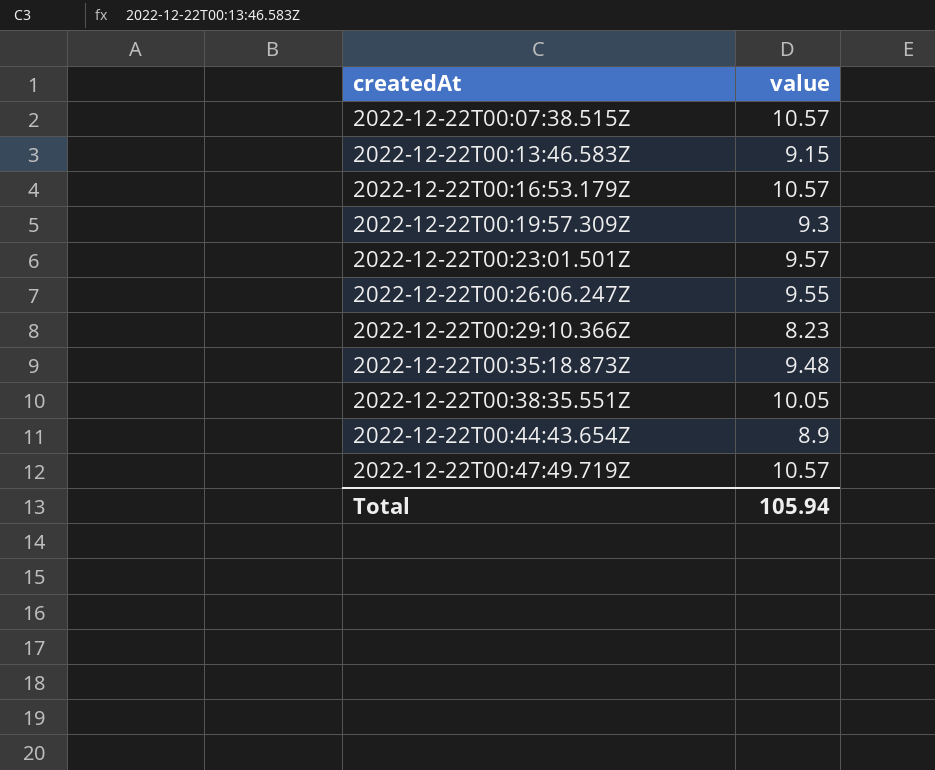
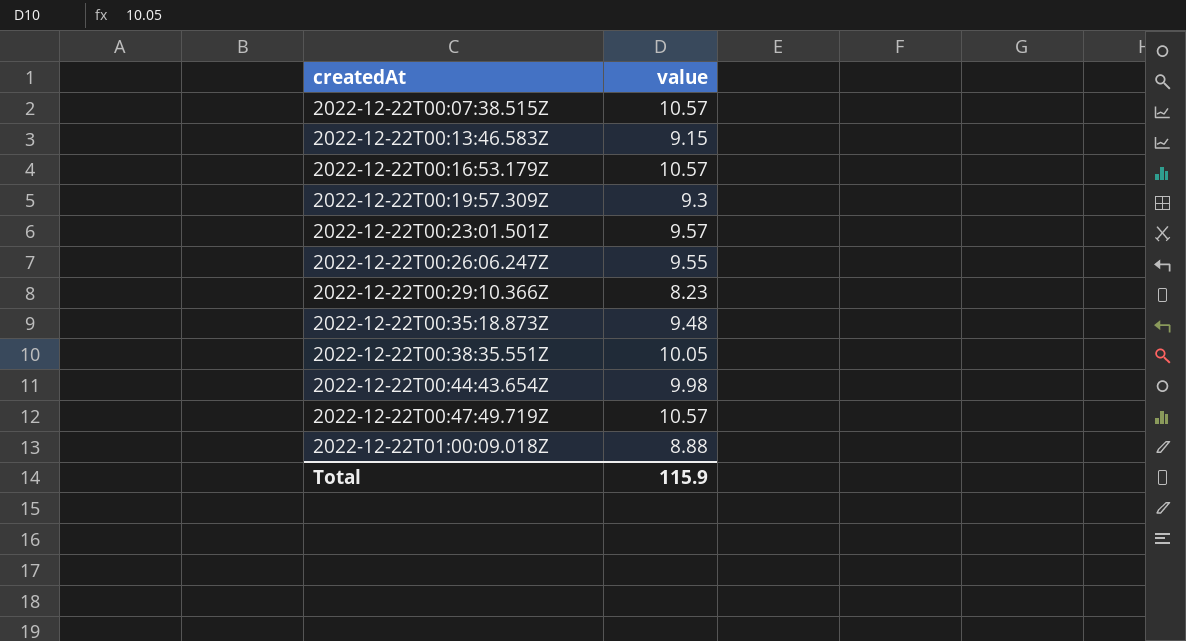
2022-12-22T00:44:43.654Z | value: 8.9 -> 9.98
row 2022-12-22T01:00:09.018Z: none -> 8.88
Total | value: 105.94 -> 115.9

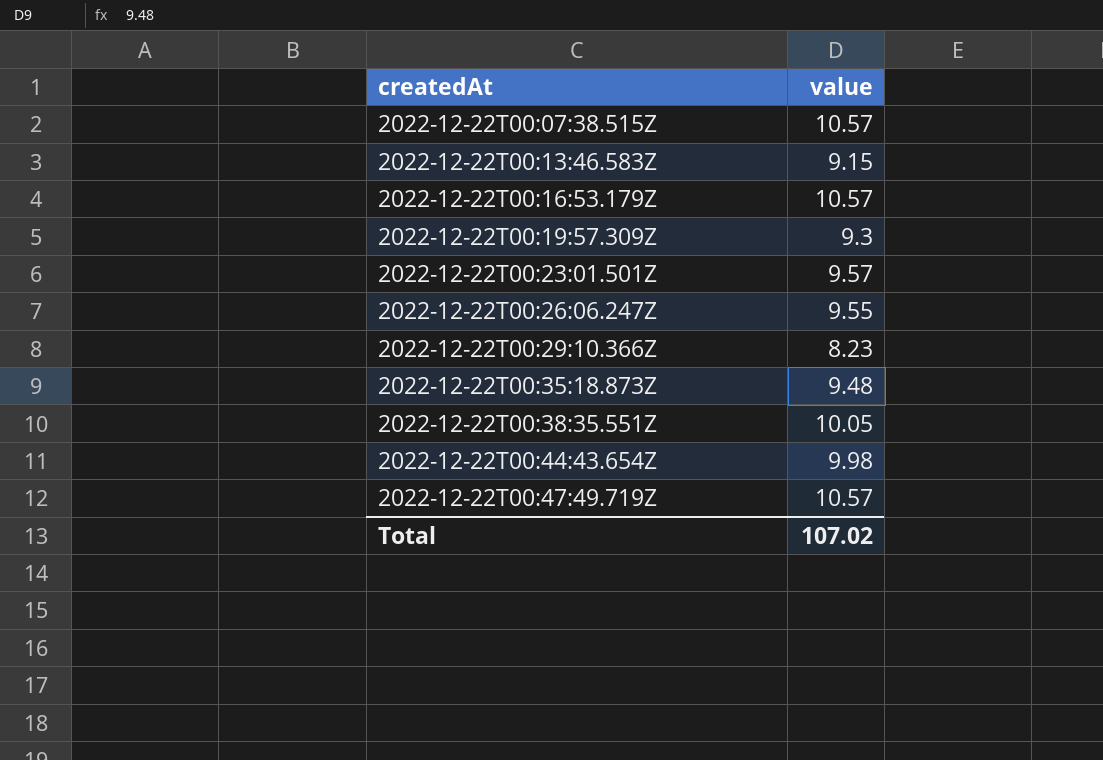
row 2022-12-22T01:00:09.018Z: 8.88 -> none
Total | value: 115.9 -> 107.02

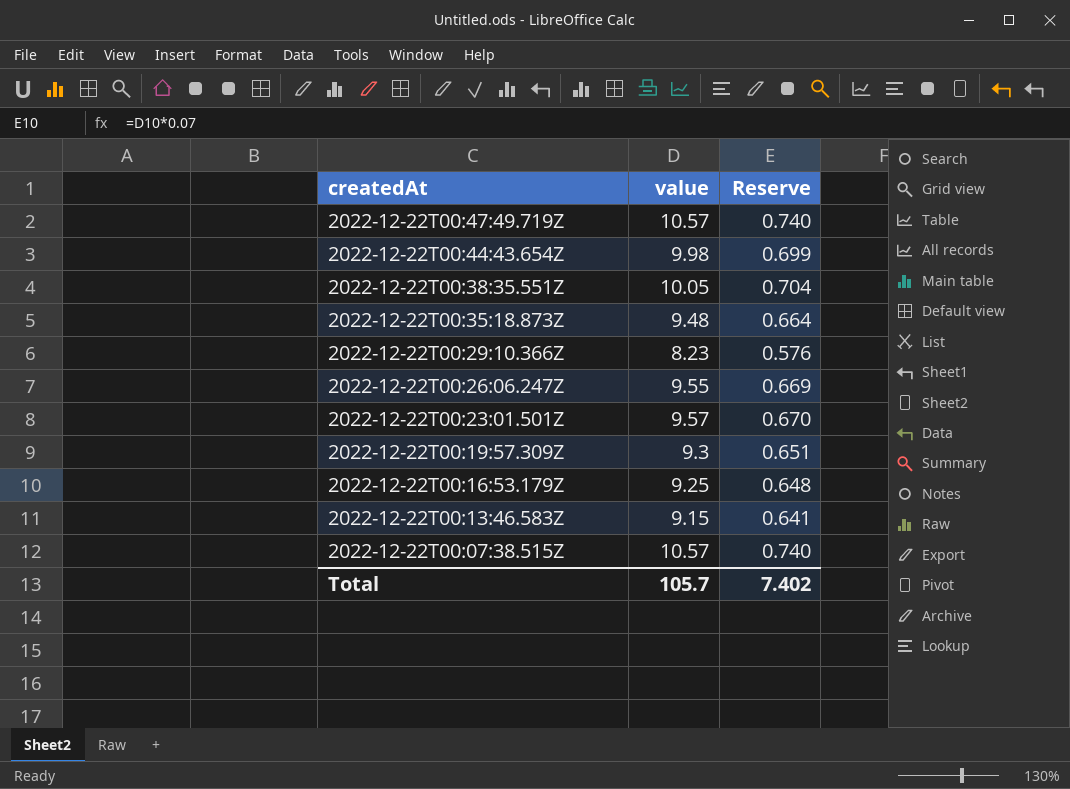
row order: createdAt ascending -> createdAt descending
column Reserve | formula: none -> [value] * 0.07
2022-12-22T00:16:53.179Z | value: 10.57 -> 9.25
Total | value: 107.02 -> 105.7

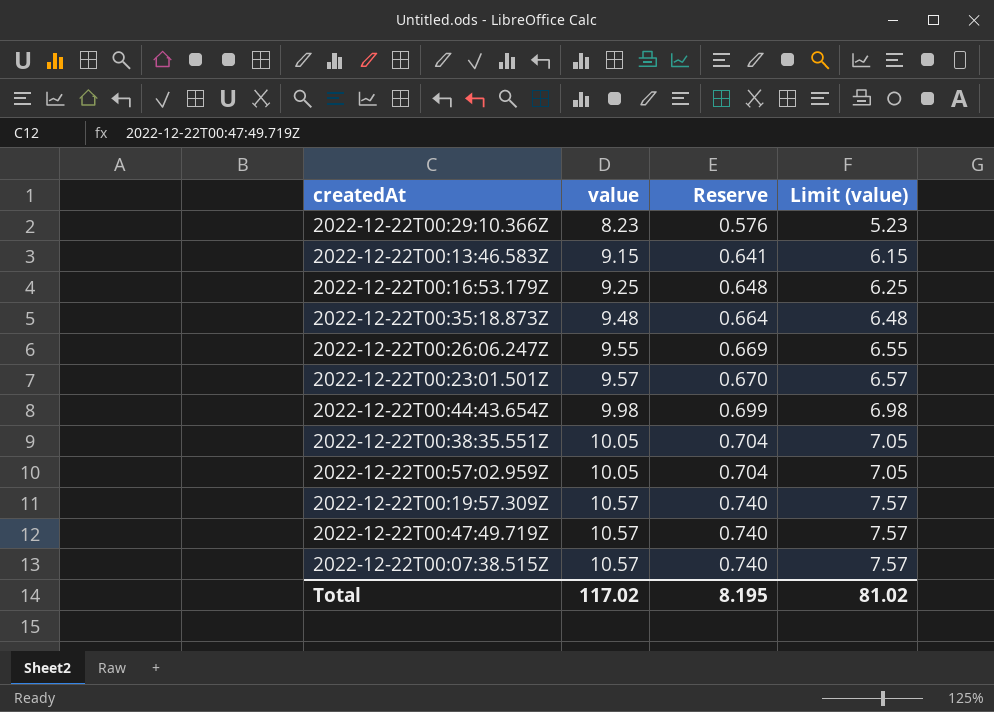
row order: createdAt descending -> value ascending
column Limit (value) | formula: none -> [value] - 3
row 2022-12-22T00:57:02.959Z: none -> 10.05 | 0.704 | 7.05
2022-12-22T00:19:57.309Z | value: 9.3 -> 10.57
2022-12-22T00:19:57.309Z | Reserve: 0.651 -> 0.740
Total | value: 105.7 -> 117.02
Total | Reserve: 7.402 -> 8.195

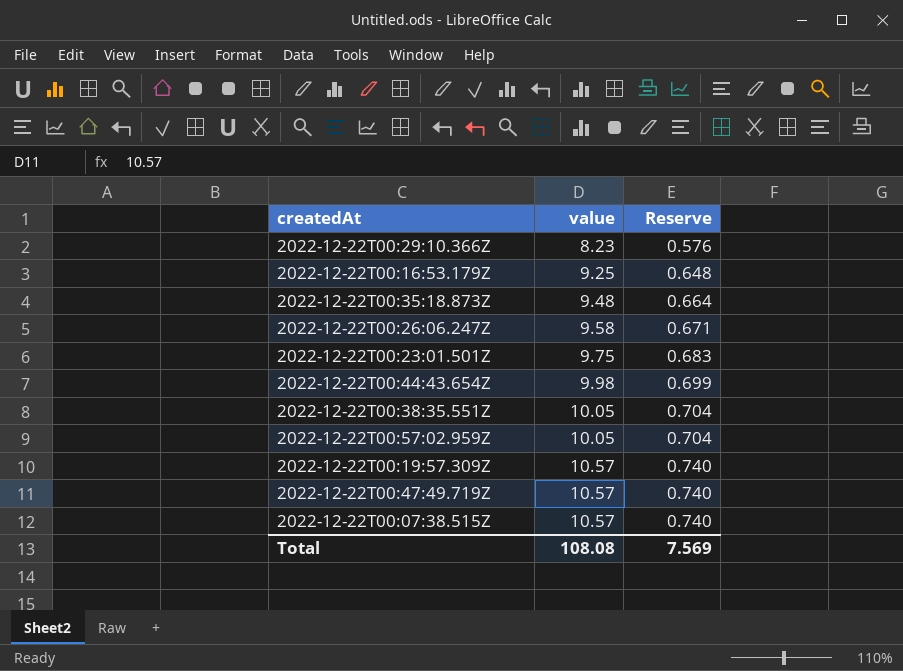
column Limit (value) | formula: [value] - 3 -> none
row 2022-12-22T00:13:46.583Z: 9.15 | 0.641 | 6.15 -> none
2022-12-22T00:26:06.247Z | value: 9.55 -> 9.58
2022-12-22T00:26:06.247Z | Reserve: 0.669 -> 0.671
2022-12-22T00:23:01.501Z | value: 9.57 -> 9.75
2022-12-22T00:23:01.501Z | Reserve: 0.670 -> 0.683
Total | value: 117.02 -> 108.08
Total | Reserve: 8.195 -> 7.569

